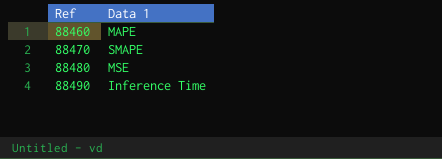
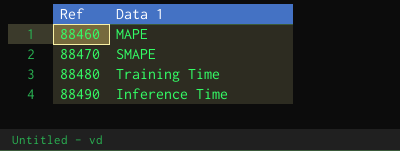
88480 | Data 1: MSE -> Training Time

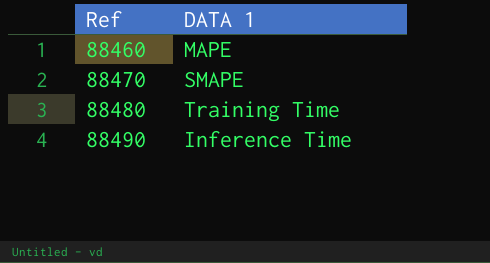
column name: Data 1 -> DATA 1

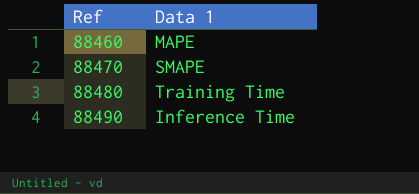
column name: DATA 1 -> Data 1

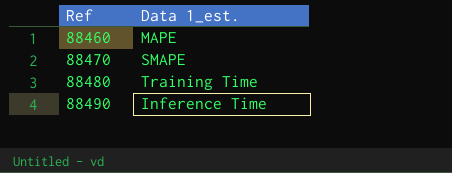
column name: Data 1 -> Data 1_est.

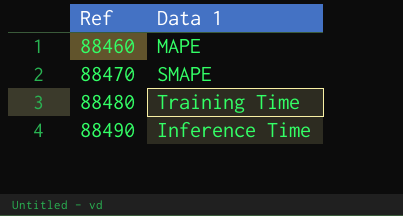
column name: Data 1_est. -> Data 1

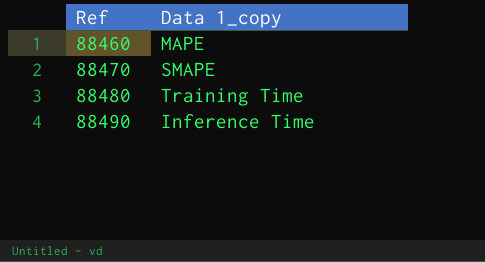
column name: Data 1 -> Data 1_copy

